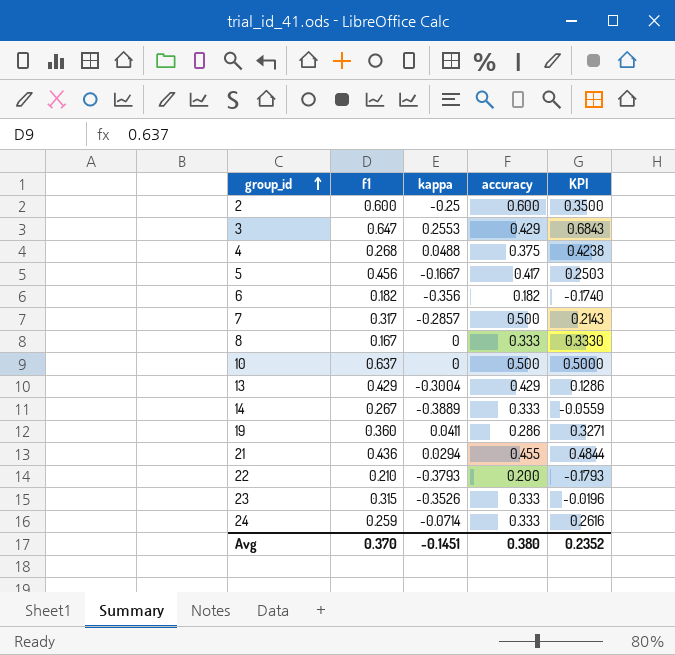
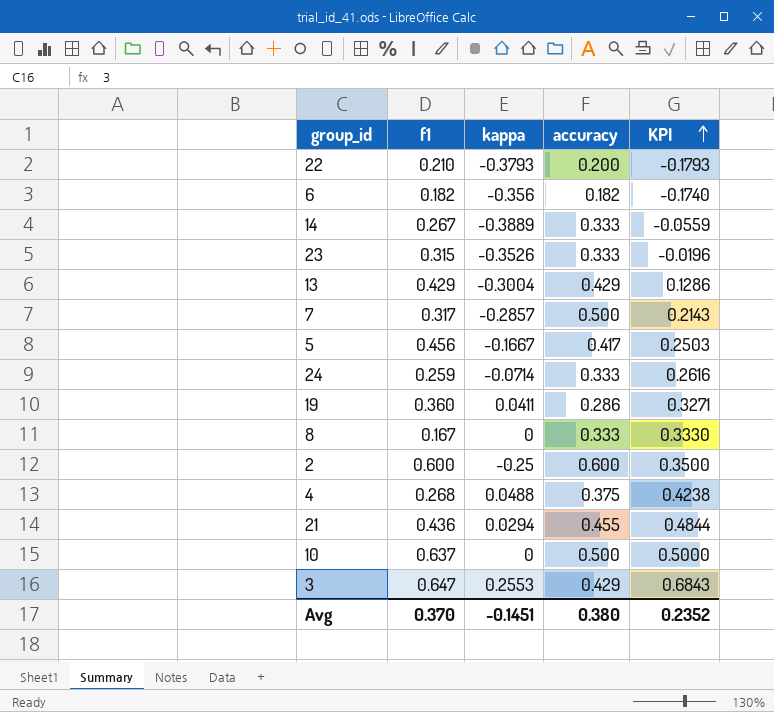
row order: group_id ascending -> KPI ascending

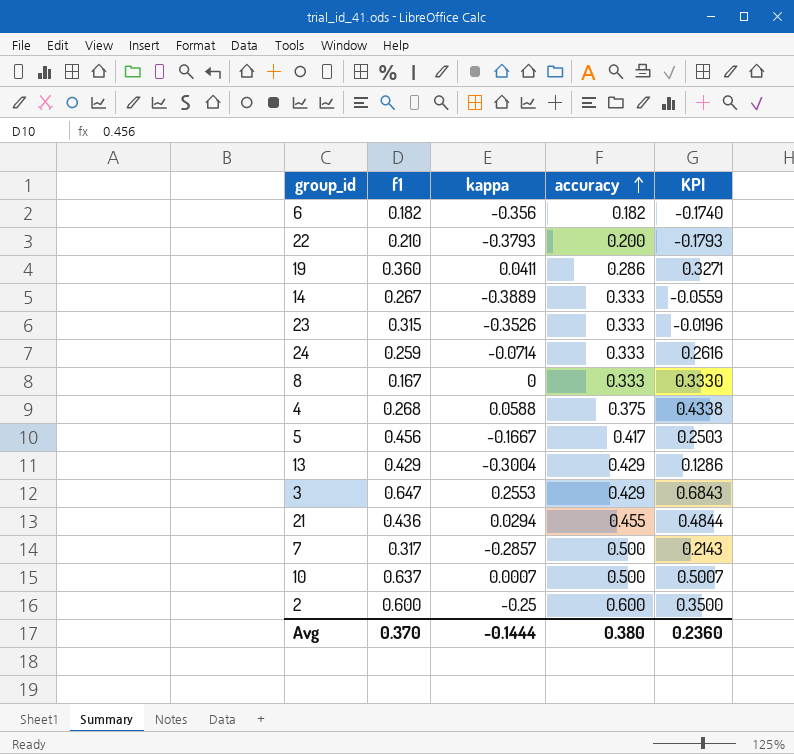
row order: KPI ascending -> accuracy ascending
4 | kappa: 0.0488 -> 0.0588
4 | KPI: 0.4238 -> 0.4338
10 | kappa: 0 -> 0.0007
10 | KPI: 0.5000 -> 0.5007
Avg | kappa: -0.1451 -> -0.1444
Avg | KPI: 0.2352 -> 0.2360

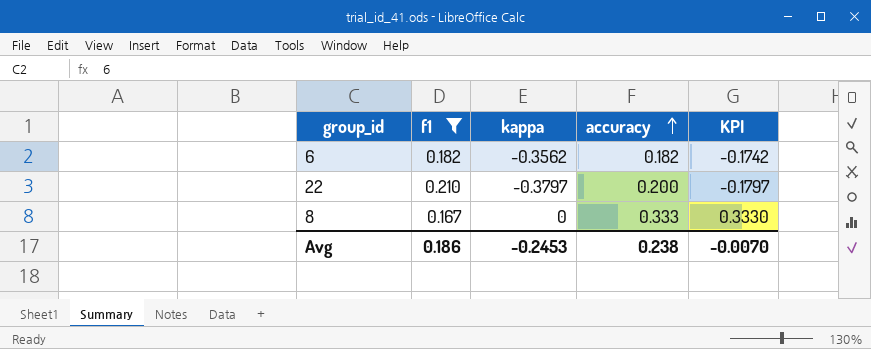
filter: none -> f1 <= 0.210
6 | kappa: -0.356 -> -0.3562
6 | KPI: -0.1740 -> -0.1742
22 | kappa: -0.3793 -> -0.3797
22 | KPI: -0.1793 -> -0.1797
Avg | f1: 0.370 -> 0.186
Avg | kappa: -0.1444 -> -0.2453
Avg | accuracy: 0.380 -> 0.238
Avg | KPI: 0.2360 -> -0.0070

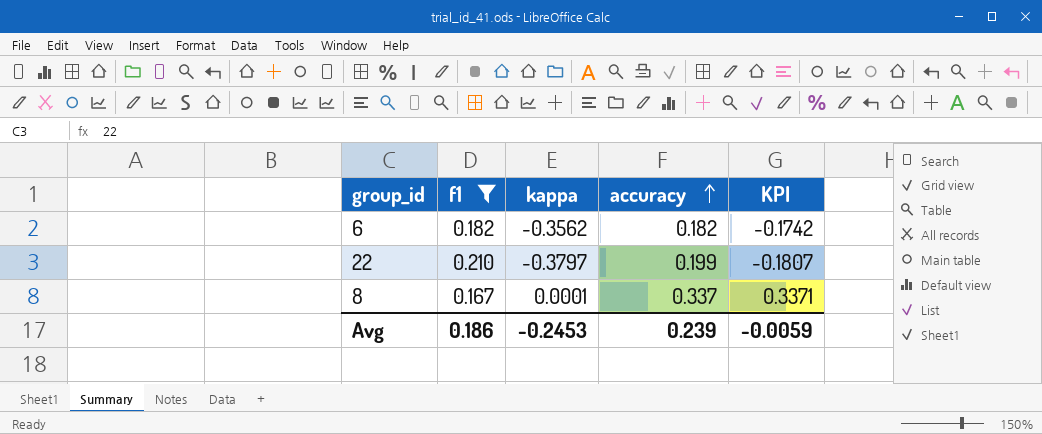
22 | accuracy: 0.200 -> 0.199
22 | KPI: -0.1797 -> -0.1807
8 | kappa: 0 -> 0.0001
8 | accuracy: 0.333 -> 0.337
8 | KPI: 0.3330 -> 0.3371
Avg | accuracy: 0.238 -> 0.239
Avg | KPI: -0.0070 -> -0.0059

